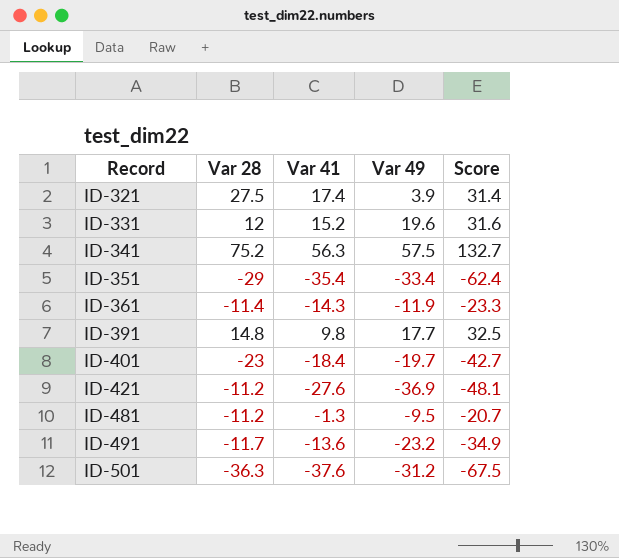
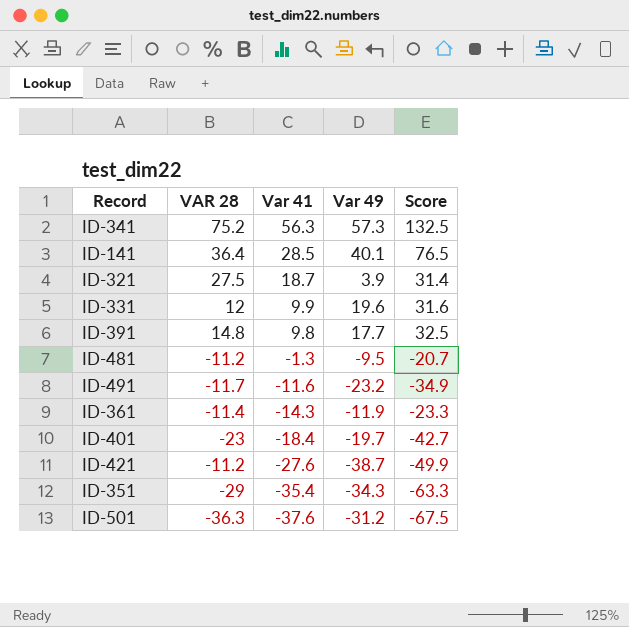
row order: Record ascending -> Var 41 descending
column name: Var 28 -> VAR 28
ID-341 | Var 49: 57.5 -> 57.3
ID-341 | Score: 132.7 -> 132.5
row ID-141: none -> 36.4 | 28.5 | 40.1 | 76.5
ID-321 | Var 41: 17.4 -> 18.7
ID-331 | Var 41: 15.2 -> 9.9
ID-491 | Var 41: -13.6 -> -11.6
ID-421 | Var 49: -36.9 -> -38.7
ID-421 | Score: -48.1 -> -49.9
ID-351 | Var 49: -33.4 -> -34.3
ID-351 | Score: -62.4 -> -63.3

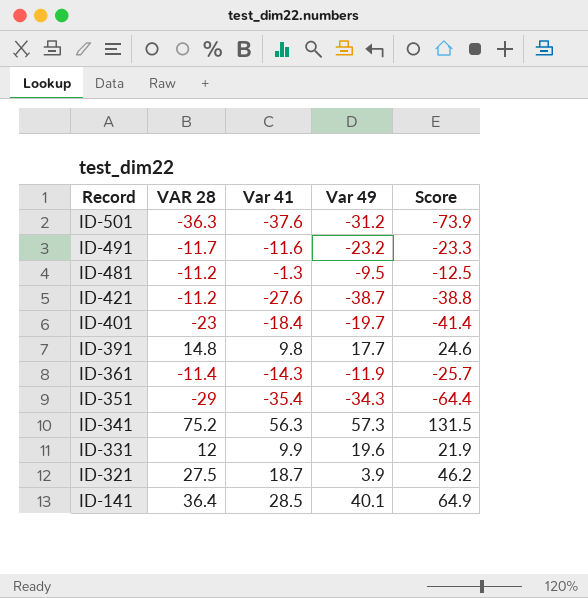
row order: Var 41 descending -> Record descending
column Score | formula: [VAR 28] + [Var 49] -> [VAR 28] + [Var 41]

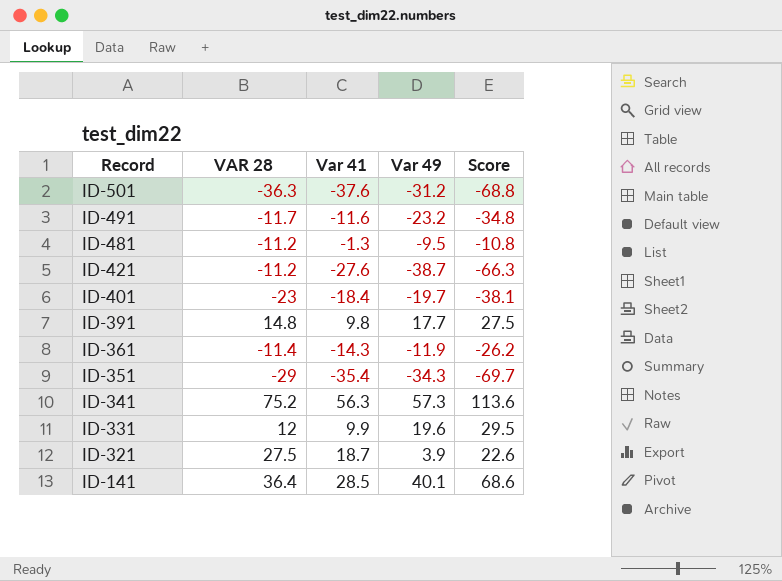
column Score | formula: [VAR 28] + [Var 41] -> [Var 41] + [Var 49]

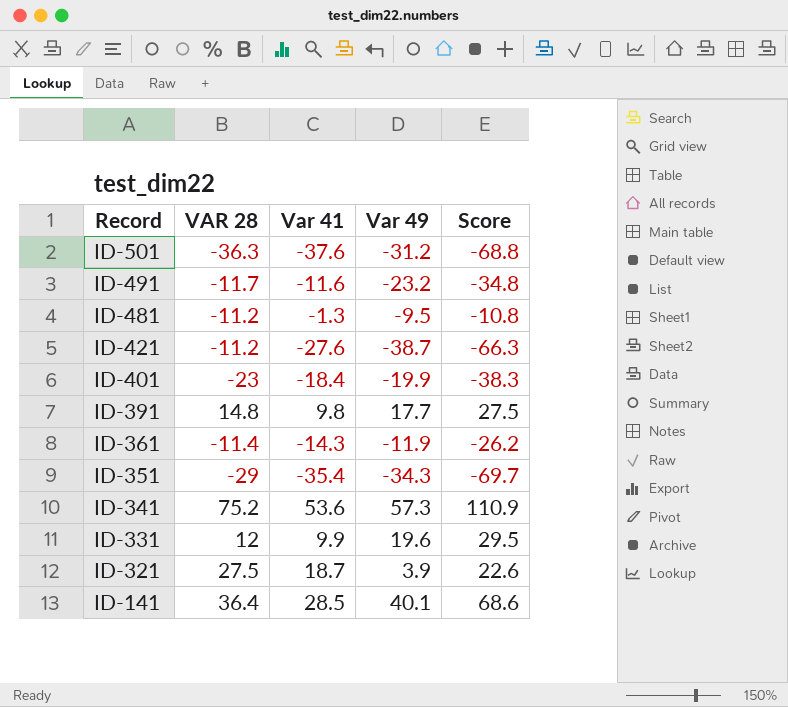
ID-401 | Var 49: -19.7 -> -19.9
ID-401 | Score: -38.1 -> -38.3
ID-341 | Var 41: 56.3 -> 53.6
ID-341 | Score: 113.6 -> 110.9

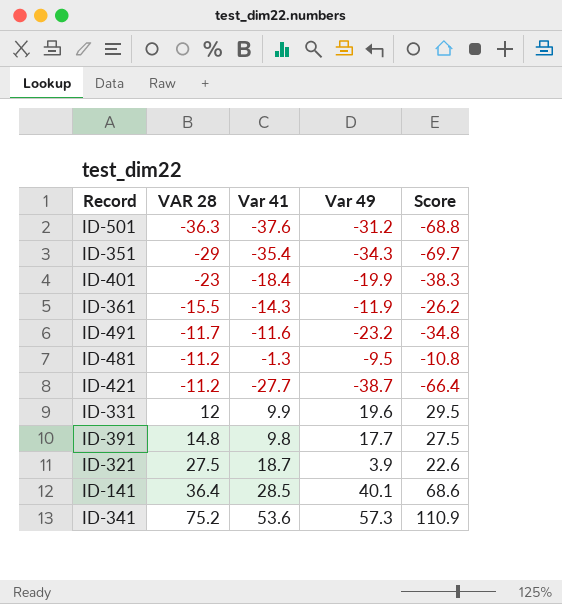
row order: Record descending -> VAR 28 ascending
ID-361 | VAR 28: -11.4 -> -15.5
ID-421 | Var 41: -27.6 -> -27.7
ID-421 | Score: -66.3 -> -66.4

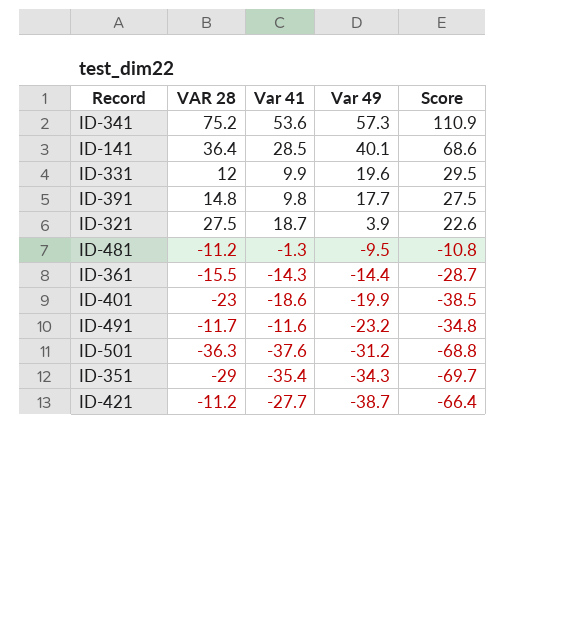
row order: VAR 28 ascending -> Var 49 descending
ID-361 | Var 49: -11.9 -> -14.4
ID-361 | Score: -26.2 -> -28.7
ID-401 | Var 41: -18.4 -> -18.6
ID-401 | Score: -38.3 -> -38.5

